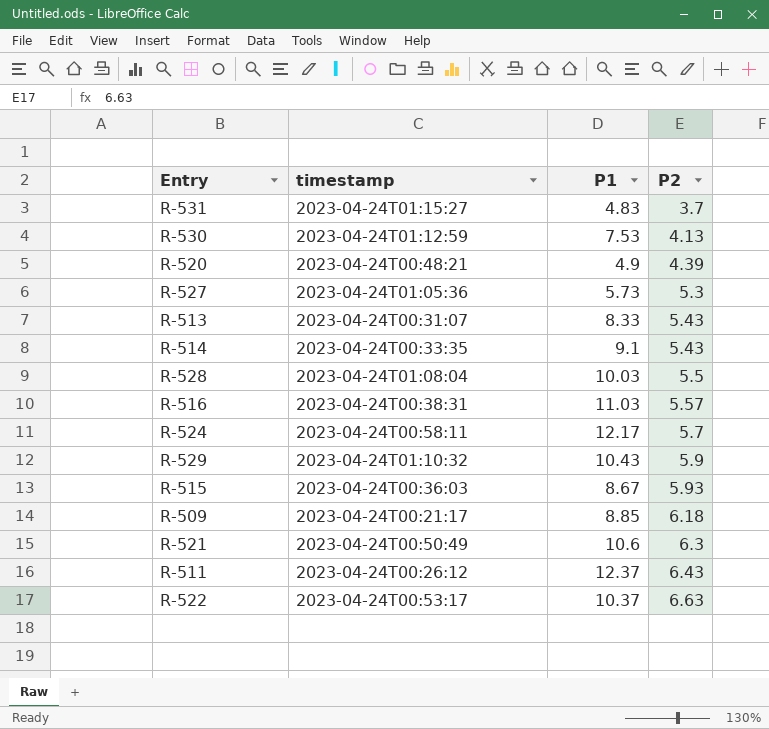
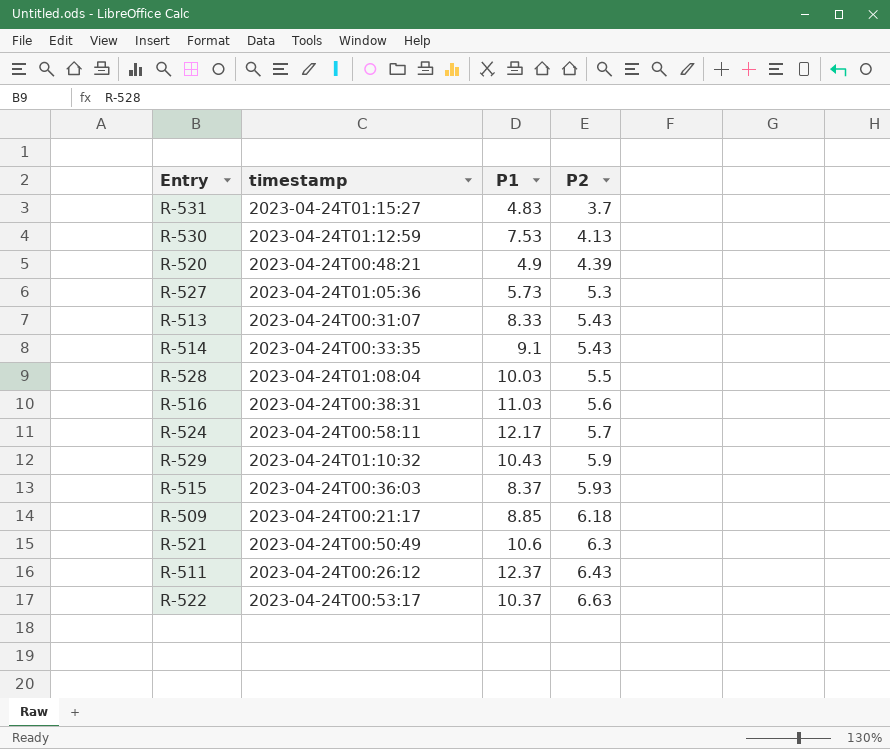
R-516 | P2: 5.57 -> 5.6
R-515 | P1: 8.67 -> 8.37

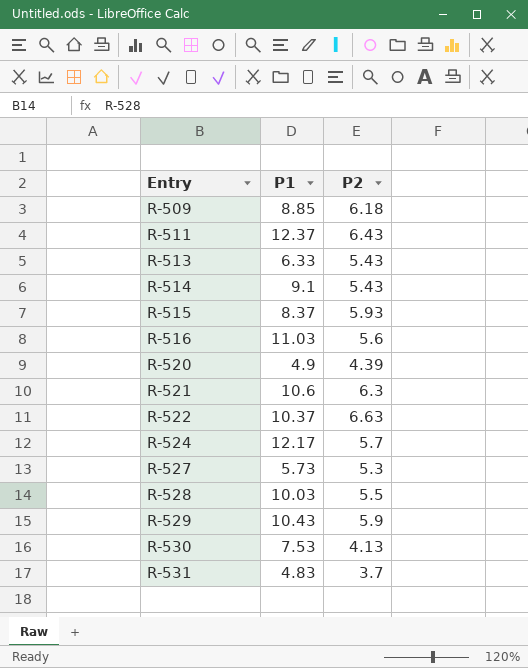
row order: P2 ascending -> Entry ascending
column timestamp | position: 2 -> none
R-513 | P1: 8.33 -> 6.33

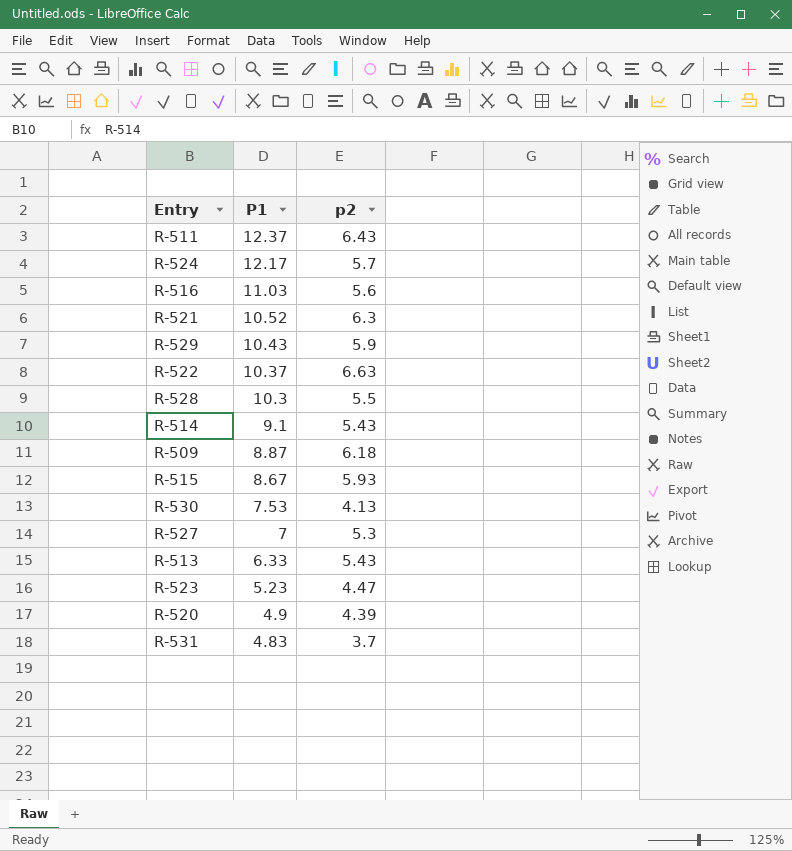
row order: Entry ascending -> P1 descending
column name: P2 -> p2
R-521 | P1: 10.6 -> 10.52
R-528 | P1: 10.03 -> 10.3
R-509 | P1: 8.85 -> 8.87
R-515 | P1: 8.37 -> 8.67
R-527 | P1: 5.73 -> 7
row R-523: none -> 5.23 | 4.47

